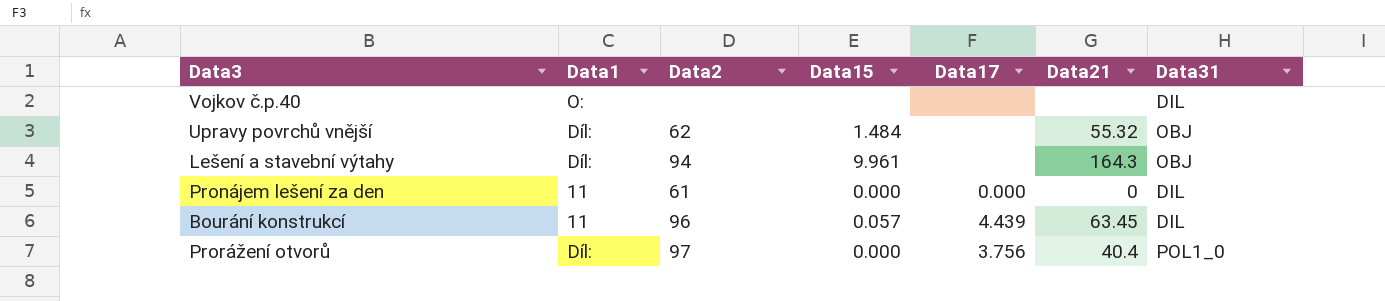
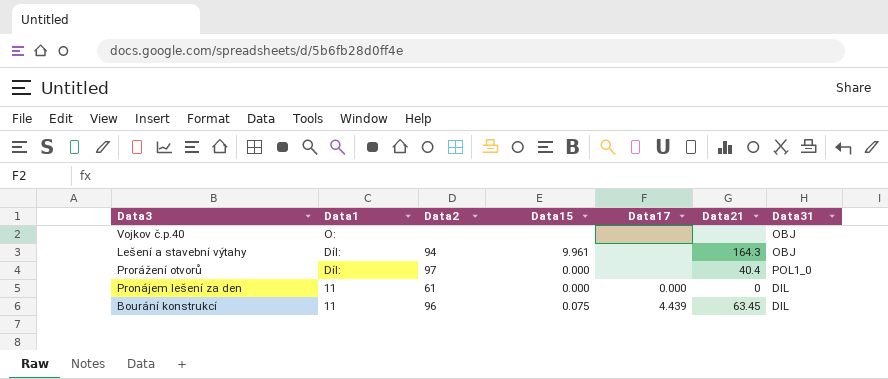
row order: none -> Data1 descending
row Upravy povrchů vnější: Díl: | 62 | 1.484 | none | 55.32 | OBJ -> none
Vojkov č.p.40 | Data31: DIL -> OBJ
Prorážení otvorů | Data17: 3.756 -> none
Bourání konstrukcí | Data15: 0.057 -> 0.075

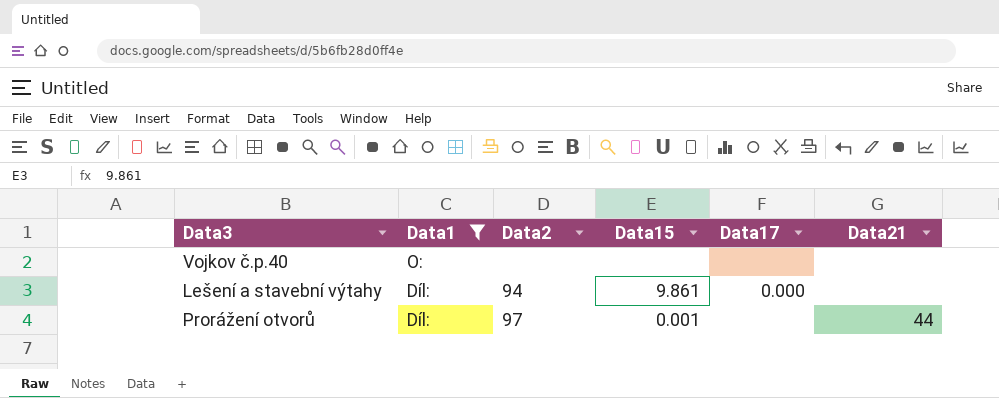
filter: none -> Data1 != 11
column Data31 | position: 7 -> none
Lešení a stavební výtahy | Data15: 9.961 -> 9.861
Lešení a stavební výtahy | Data17: none -> 0.000
Lešení a stavební výtahy | Data21: 164.3 -> none
Prorážení otvorů | Data15: 0.000 -> 0.001
Prorážení otvorů | Data21: 40.4 -> 44

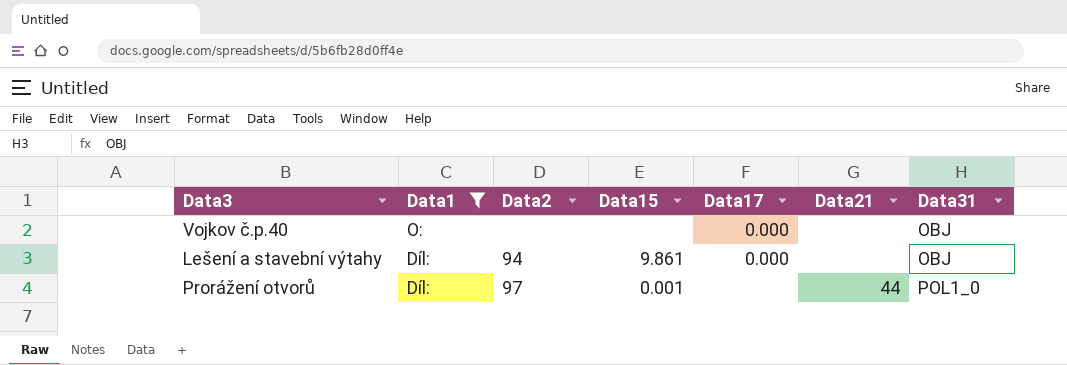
column Data31 | position: none -> 7
Vojkov č.p.40 | Data17: none -> 0.000

